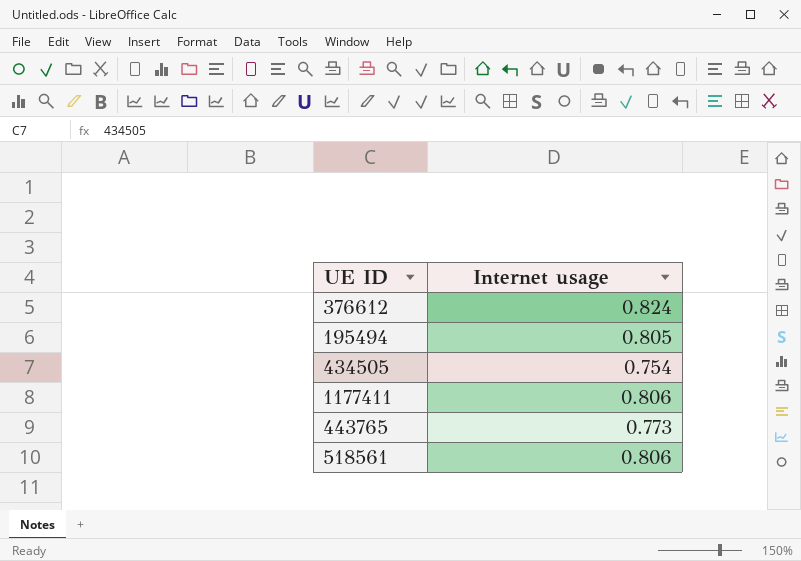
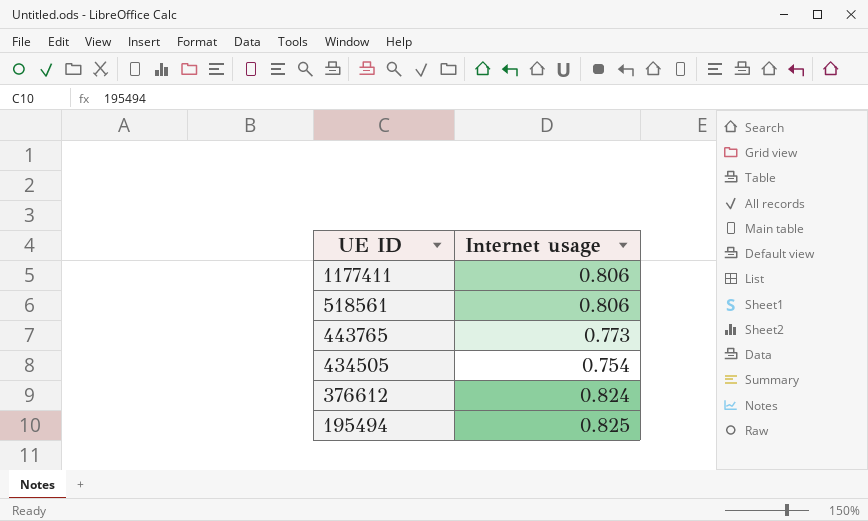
row order: none -> UE ID descending
195494 | Internet usage: 0.805 -> 0.825

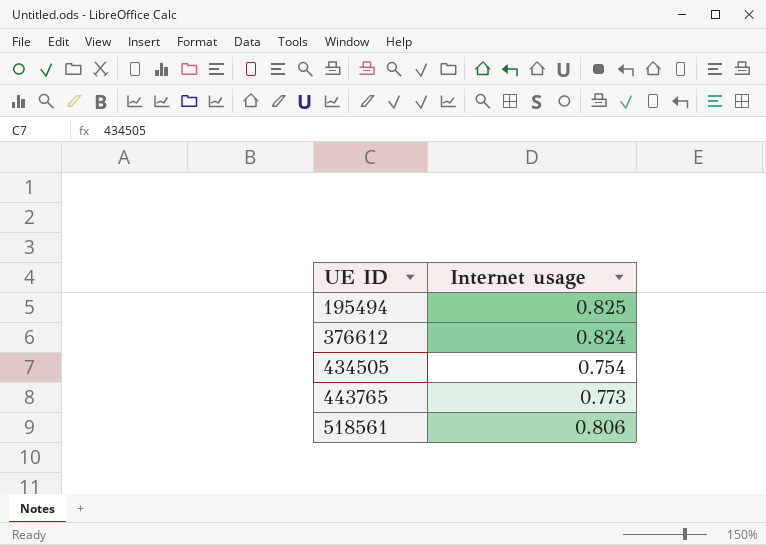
row order: UE ID descending -> UE ID ascending
row 1177411: 0.806 -> none

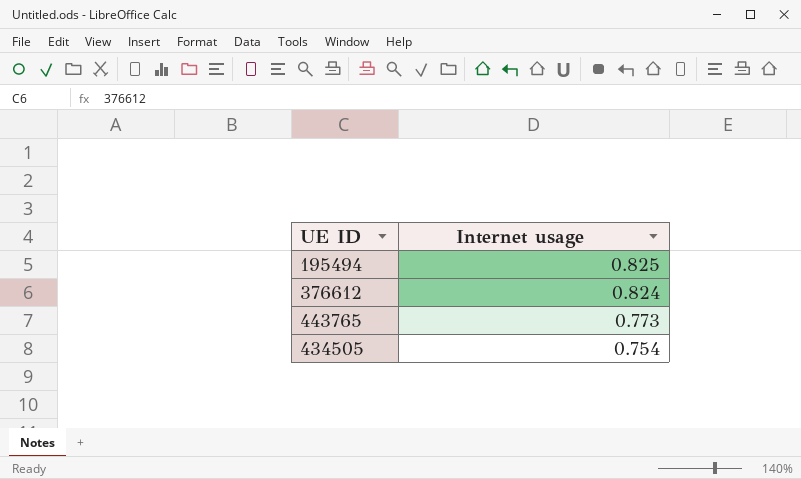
row order: UE ID ascending -> Internet usage descending
row 518561: 0.806 -> none

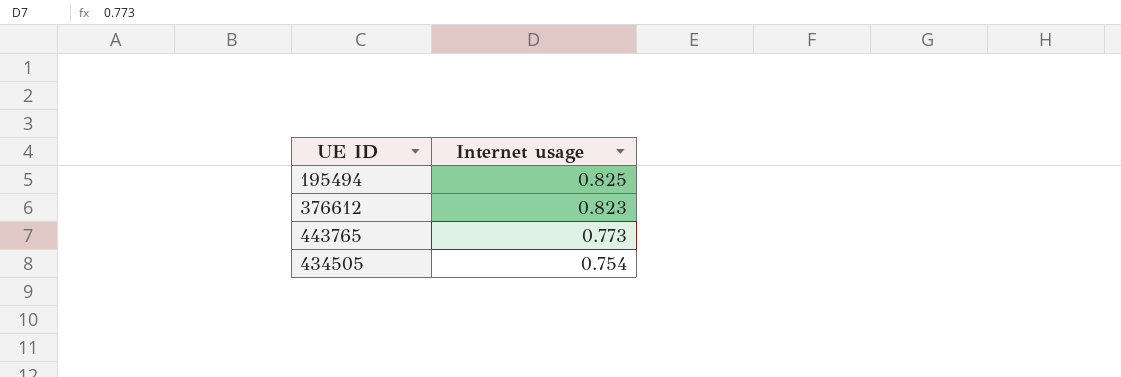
376612 | Internet usage: 0.824 -> 0.823

